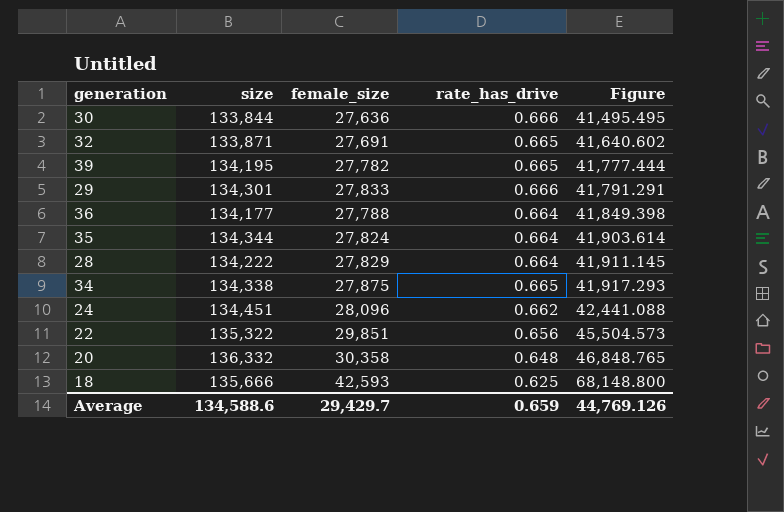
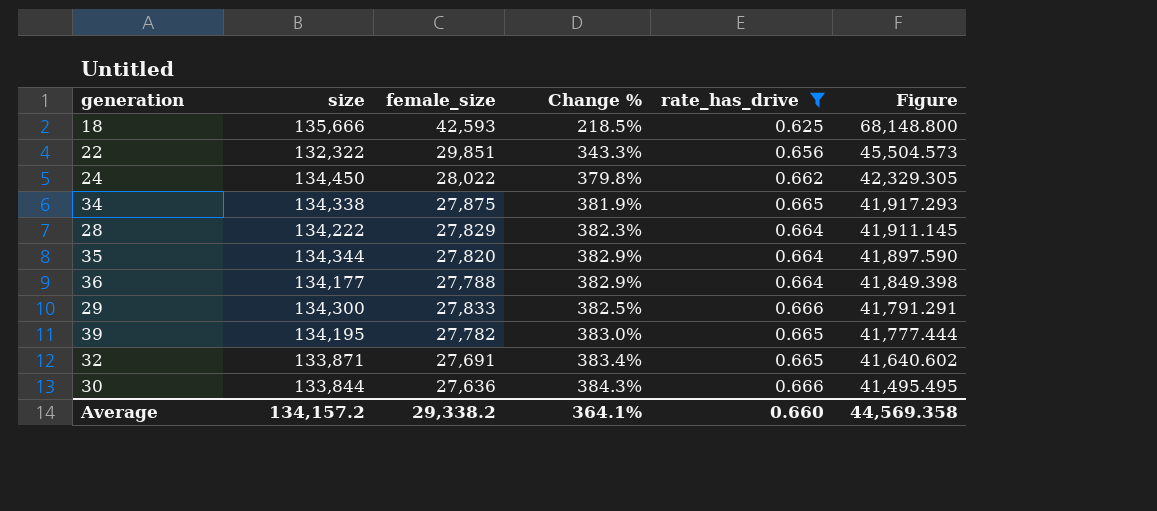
filter: none -> rate_has_drive != 0.648
row order: Figure ascending -> Figure descending
column Change % | formula: none -> ([size] - [female_size]) / [female_size]
22 | size: 135,322 -> 132,322
24 | size: 134,451 -> 134,450
24 | female_size: 28,096 -> 28,022
24 | Figure: 42,441.088 -> 42,329.305
35 | female_size: 27,824 -> 27,820
35 | Figure: 41,903.614 -> 41,897.590
29 | size: 134,301 -> 134,300
Average | size: 134,588.6 -> 134,157.2
Average | female_size: 29,429.7 -> 29,338.2
Average | rate_has_drive: 0.659 -> 0.660
Average | Figure: 44,769.126 -> 44,569.358

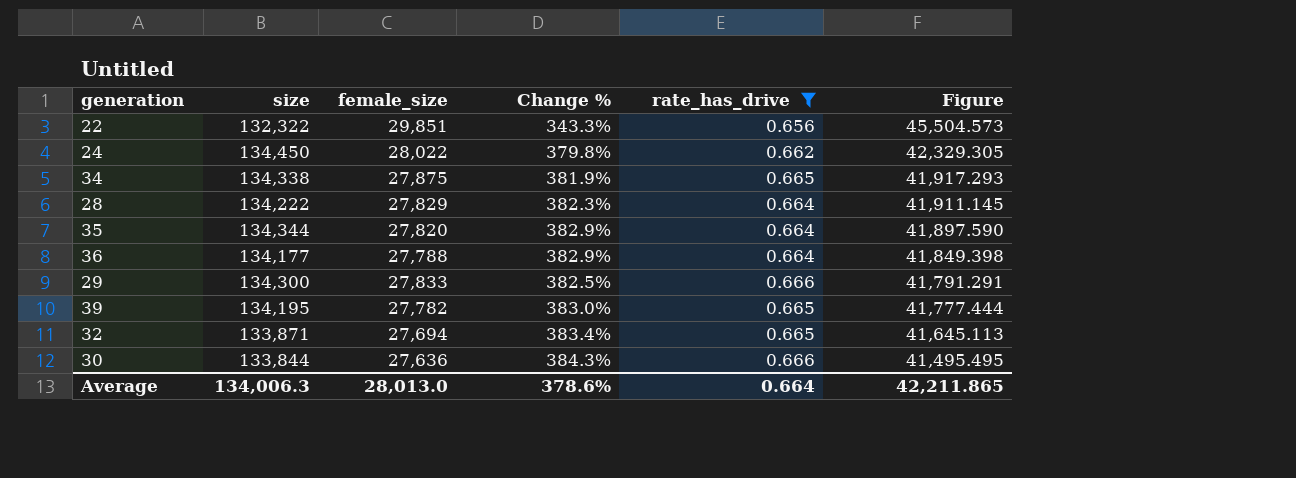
row 18: 135,666 | 42,593 | 218.5% | 0.625 | 68,148.800 -> none
32 | female_size: 27,691 -> 27,694
32 | Figure: 41,640.602 -> 41,645.113
Average | size: 134,157.2 -> 134,006.3
Average | female_size: 29,338.2 -> 28,013.0
Average | Change %: 364.1% -> 378.6%
Average | rate_has_drive: 0.660 -> 0.664
Average | Figure: 44,569.358 -> 42,211.865

